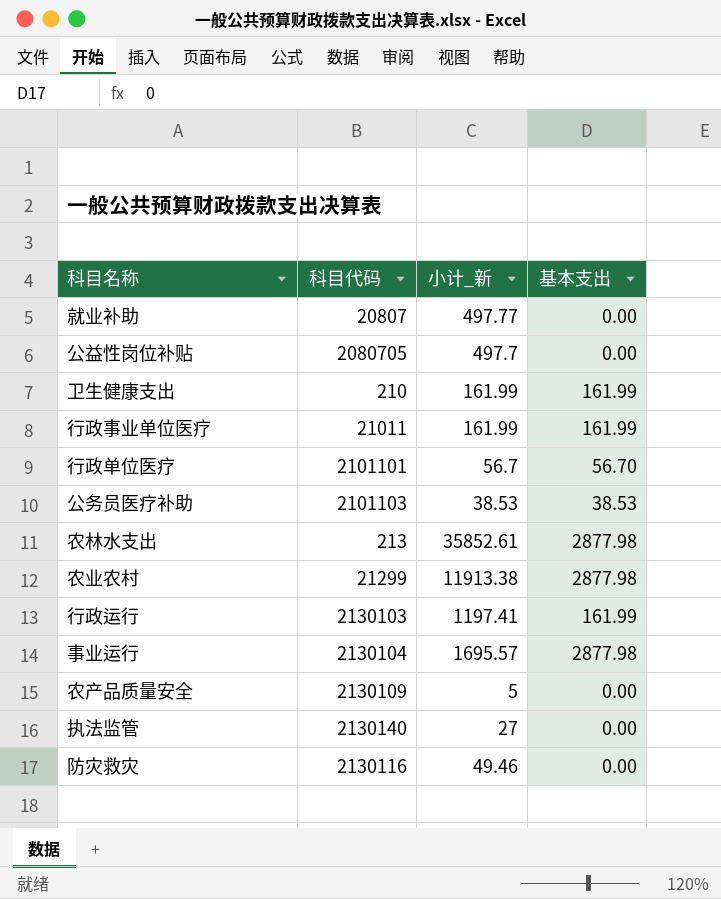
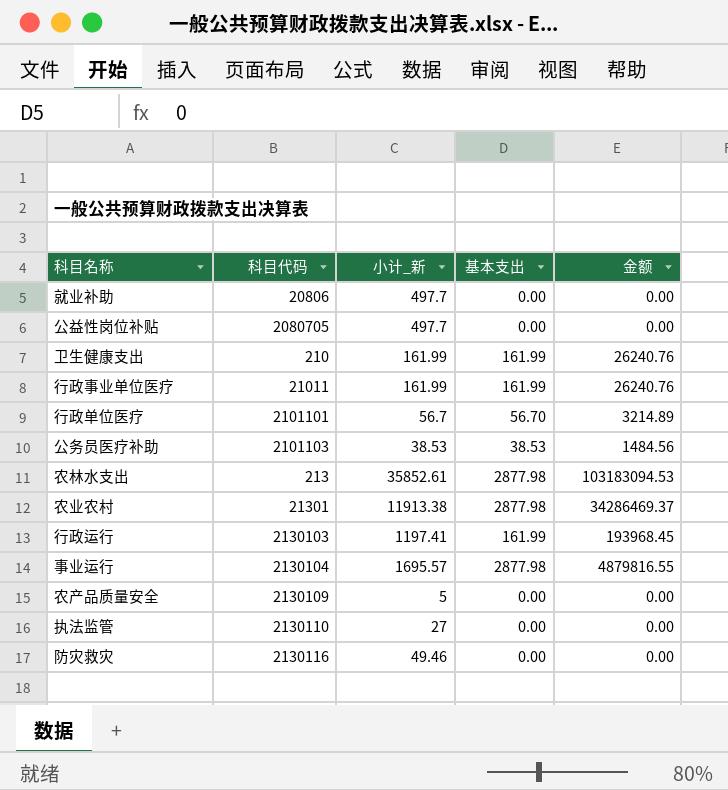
column 金额 | formula: none -> [小计_新] * [基本支出]
就业补助 | 科目代码: 20807 -> 20806
就业补助 | 小计_新: 497.77 -> 497.7
农业农村 | 科目代码: 21299 -> 21301
执法监管 | 科目代码: 2130140 -> 2130110

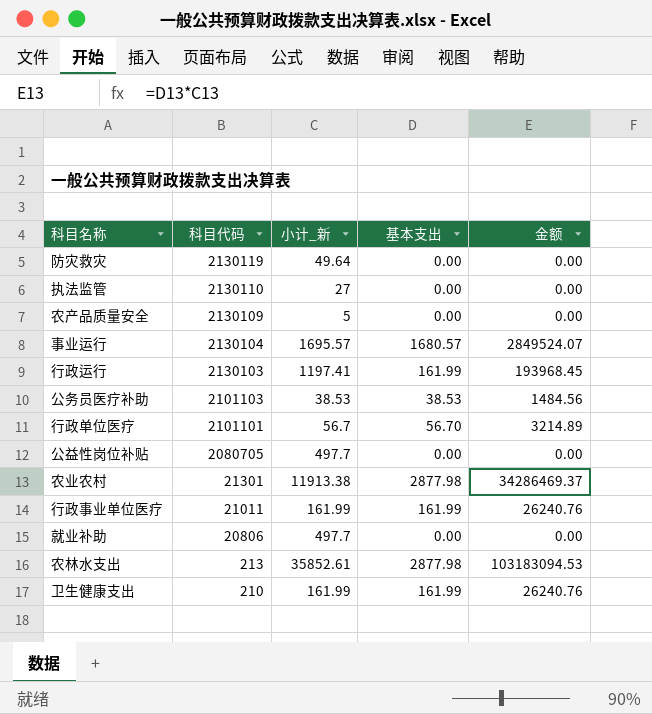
row order: none -> 科目代码 descending
防灾救灾 | 科目代码: 2130116 -> 2130119
防灾救灾 | 小计_新: 49.46 -> 49.64
事业运行 | 基本支出: 2877.98 -> 1680.57
事业运行 | 金额: 4879816.55 -> 2849524.07

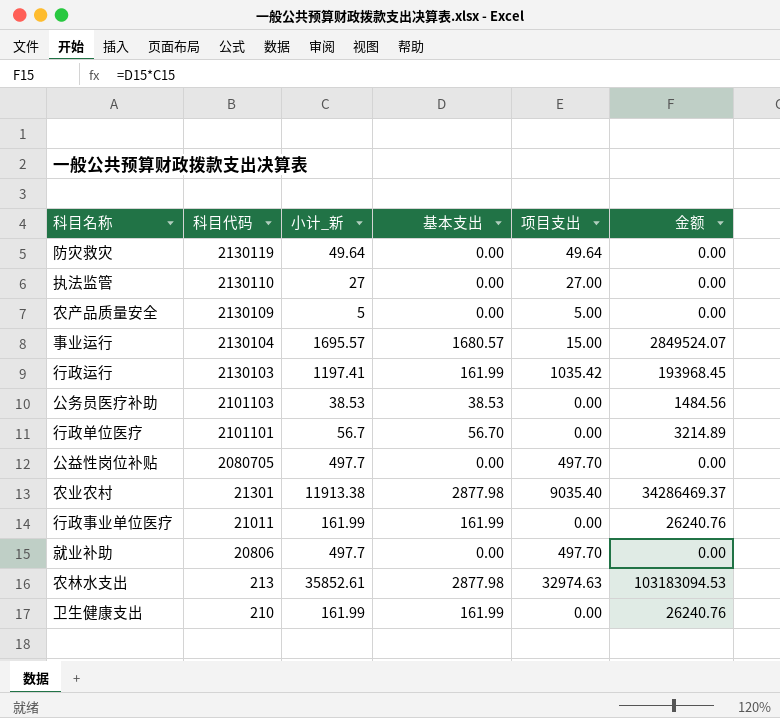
column 项目支出 | formula: none -> [小计_新] - [基本支出]

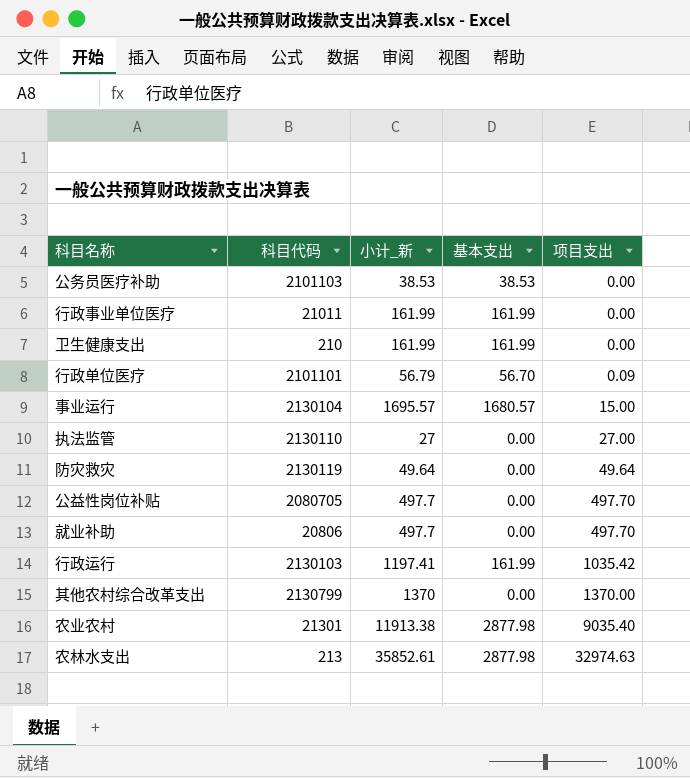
row order: 科目代码 descending -> 项目支出 ascending
column 金额 | formula: [小计_新] * [基本支出] -> none
row 农产品质量安全: 2130109 | 5 | 0.00 | 5.00 | 0.00 -> none
行政单位医疗 | 小计_新: 56.7 -> 56.79
行政单位医疗 | 项目支出: 0.00 -> 0.09
row 其他农村综合改革支出: none -> 2130799 | 1370 | 0.00 | 1370.00

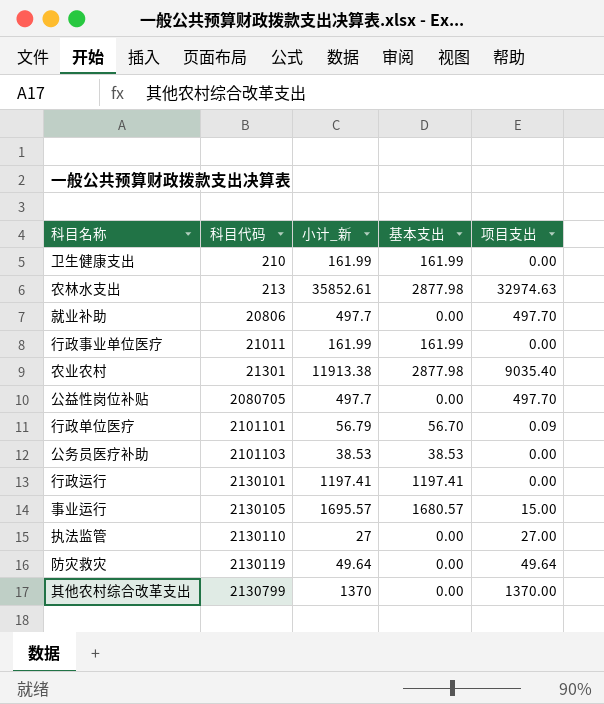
row order: 项目支出 ascending -> 科目代码 ascending
行政运行 | 科目代码: 2130103 -> 2130101
行政运行 | 基本支出: 161.99 -> 1197.41
行政运行 | 项目支出: 1035.42 -> 0.00
事业运行 | 科目代码: 2130104 -> 2130105

